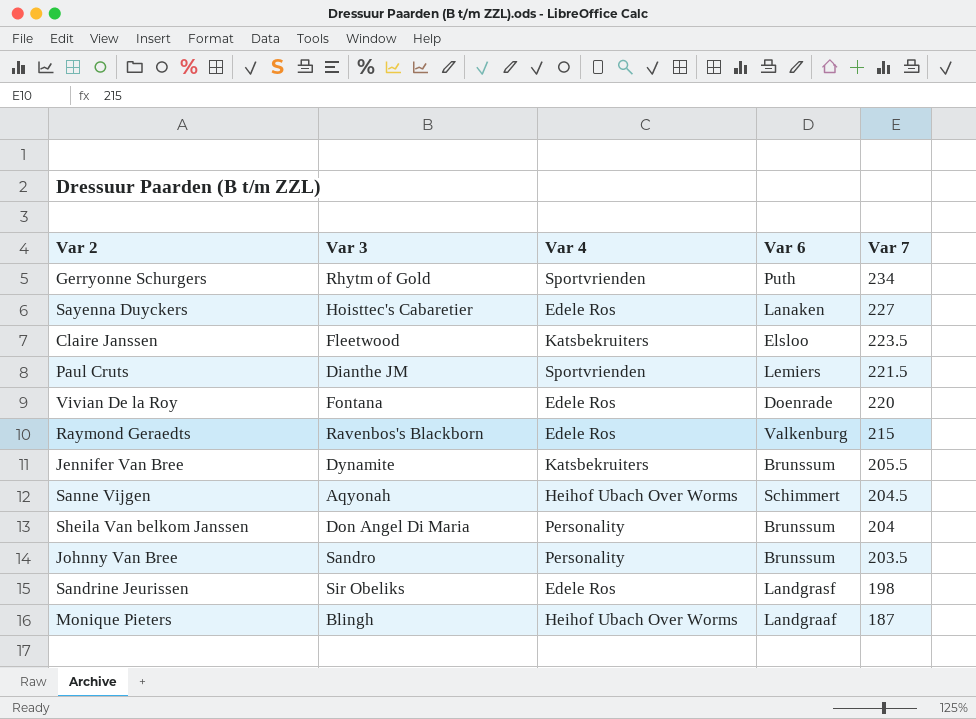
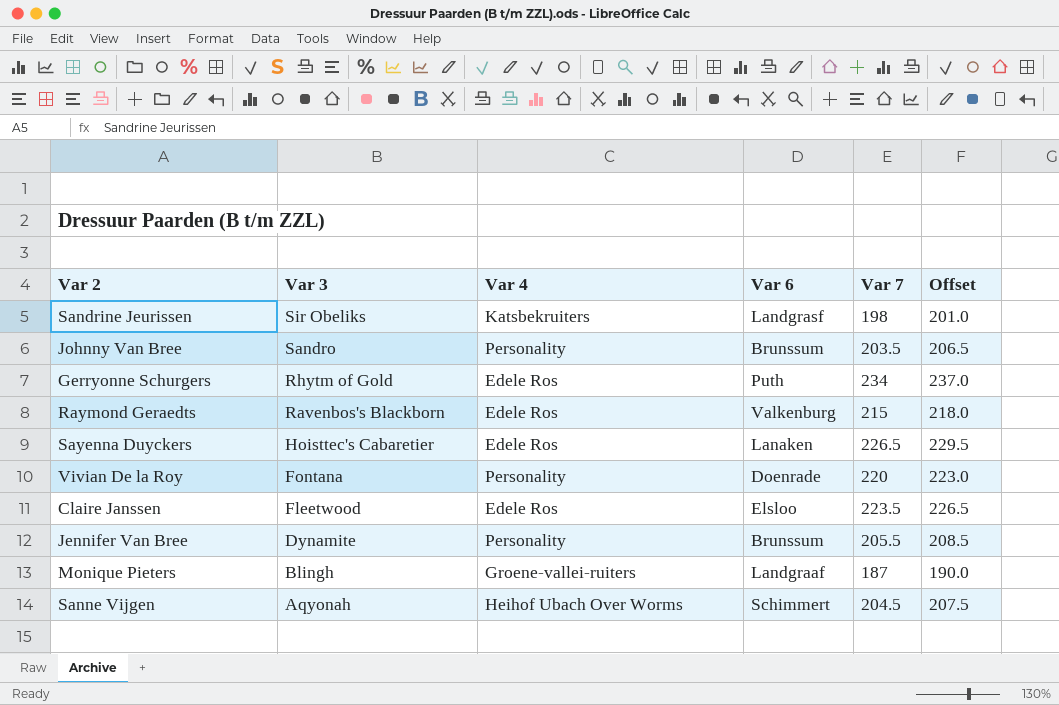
row order: Var 7 descending -> Var 3 descending
column Offset | formula: none -> [Var 7] + 3
row Paul Cruts: Dianthe JM | Sportvrienden | Lemiers | 221.5 -> none
row Sheila Van belkom Janssen: Don Angel Di Maria | Personality | Brunssum | 204 -> none
Sandrine Jeurissen | Var 4: Edele Ros -> Katsbekruiters
Gerryonne Schurgers | Var 4: Sportvrienden -> Edele Ros
Sayenna Duyckers | Var 7: 227 -> 226.5
Vivian De la Roy | Var 4: Edele Ros -> Personality
Claire Janssen | Var 4: Katsbekruiters -> Edele Ros
Jennifer Van Bree | Var 4: Katsbekruiters -> Personality
Monique Pieters | Var 4: Heihof Ubach Over Worms -> Groene-vallei-ruiters

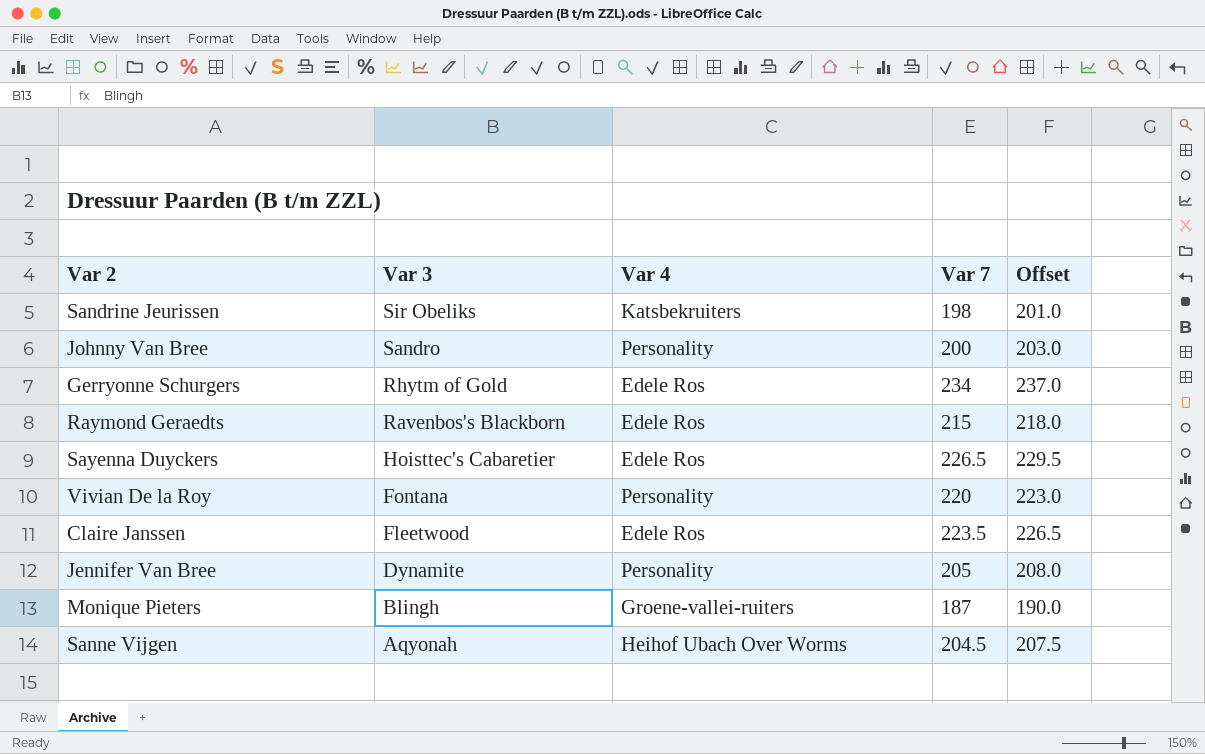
column Var 6 | position: 4 -> none
Johnny Van Bree | Var 7: 203.5 -> 200
Johnny Van Bree | Offset: 206.5 -> 203.0
Jennifer Van Bree | Var 7: 205.5 -> 205
Jennifer Van Bree | Offset: 208.5 -> 208.0

